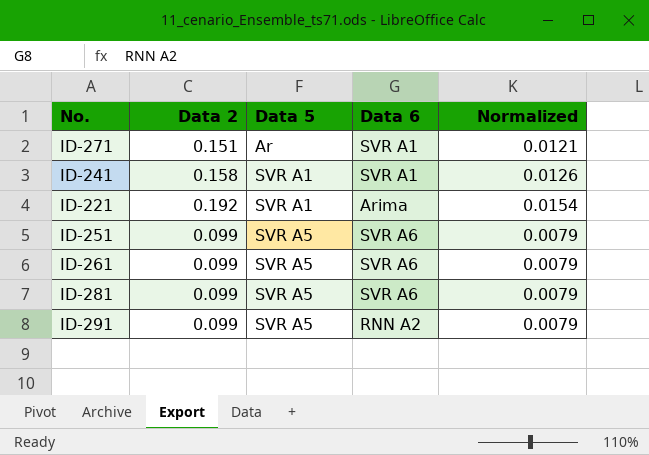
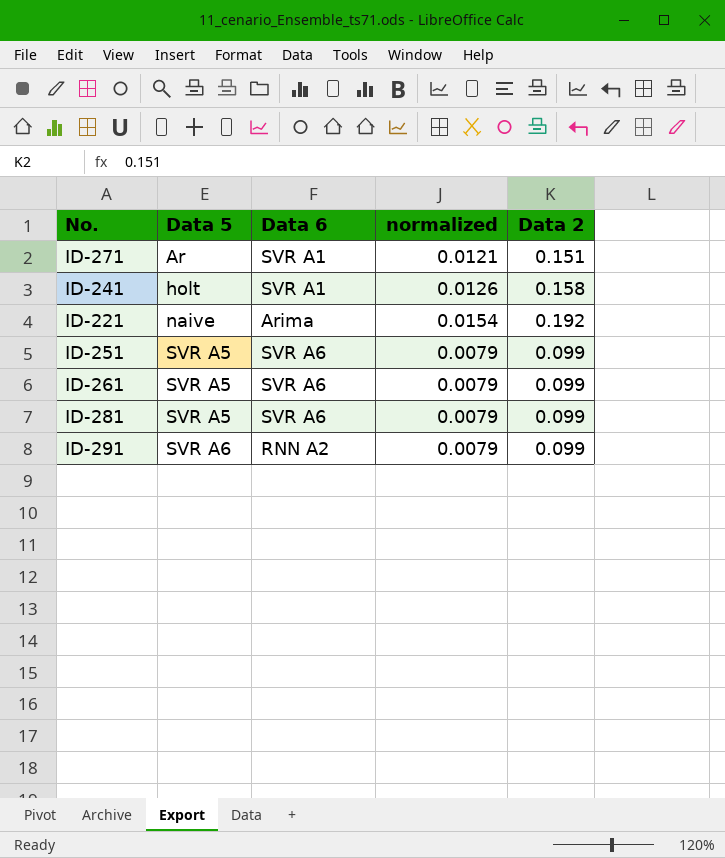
column name: Normalized -> normalized
column Data 2 | position: 2 -> 5
ID-241 | Data 5: SVR A1 -> holt
ID-221 | Data 5: SVR A1 -> naive
ID-291 | Data 5: SVR A5 -> SVR A6

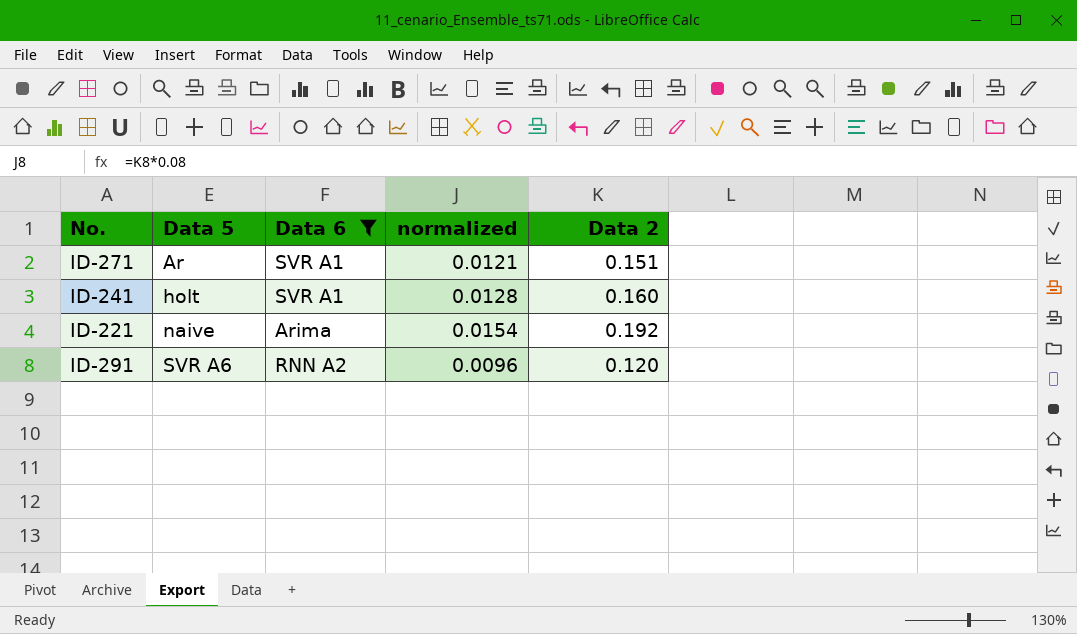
filter: none -> Data 6 != SVR A6
ID-241 | normalized: 0.0126 -> 0.0128
ID-241 | Data 2: 0.158 -> 0.160
ID-291 | normalized: 0.0079 -> 0.0096
ID-291 | Data 2: 0.099 -> 0.120

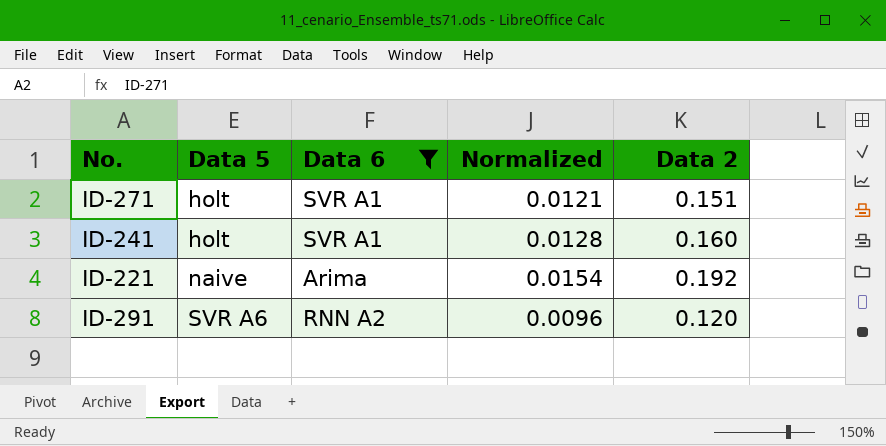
column name: normalized -> Normalized
ID-271 | Data 5: Ar -> holt

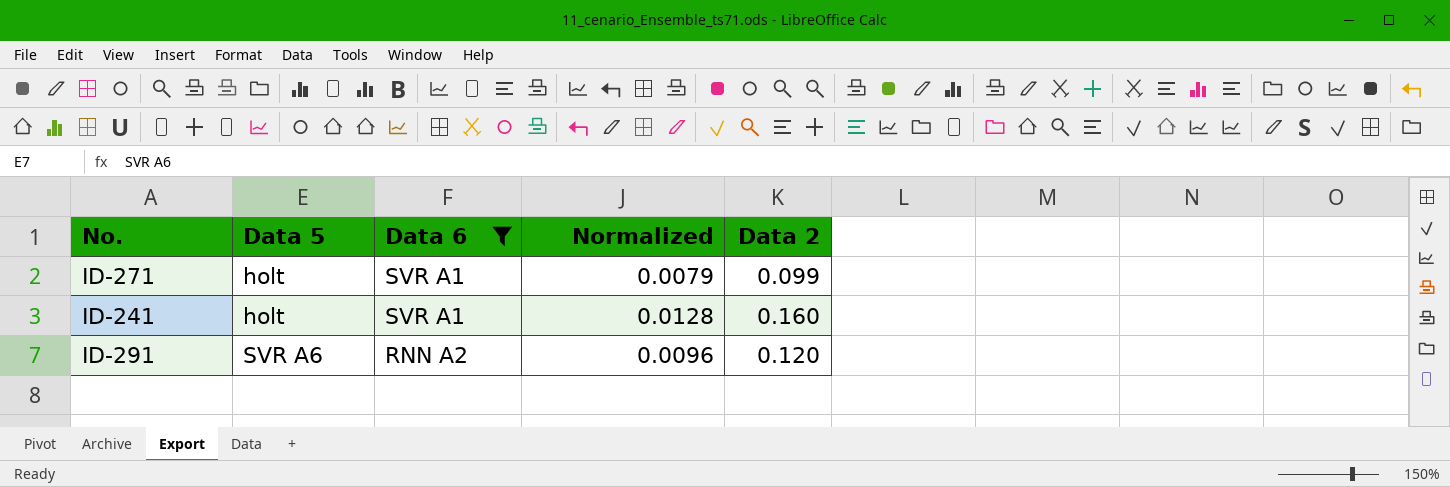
row ID-221: naive | Arima | 0.0154 | 0.192 -> none
ID-271 | Normalized: 0.0121 -> 0.0079
ID-271 | Data 2: 0.151 -> 0.099

